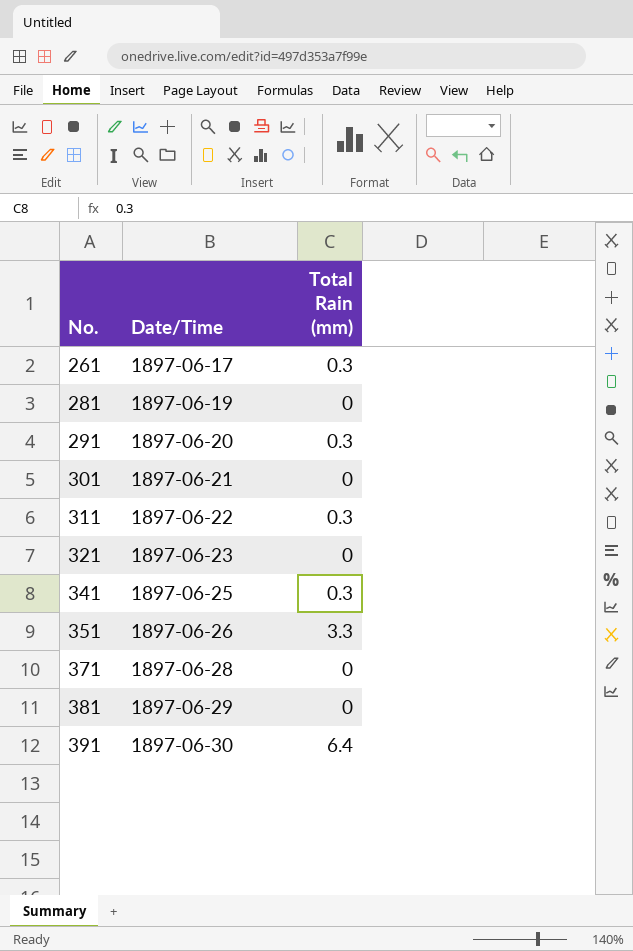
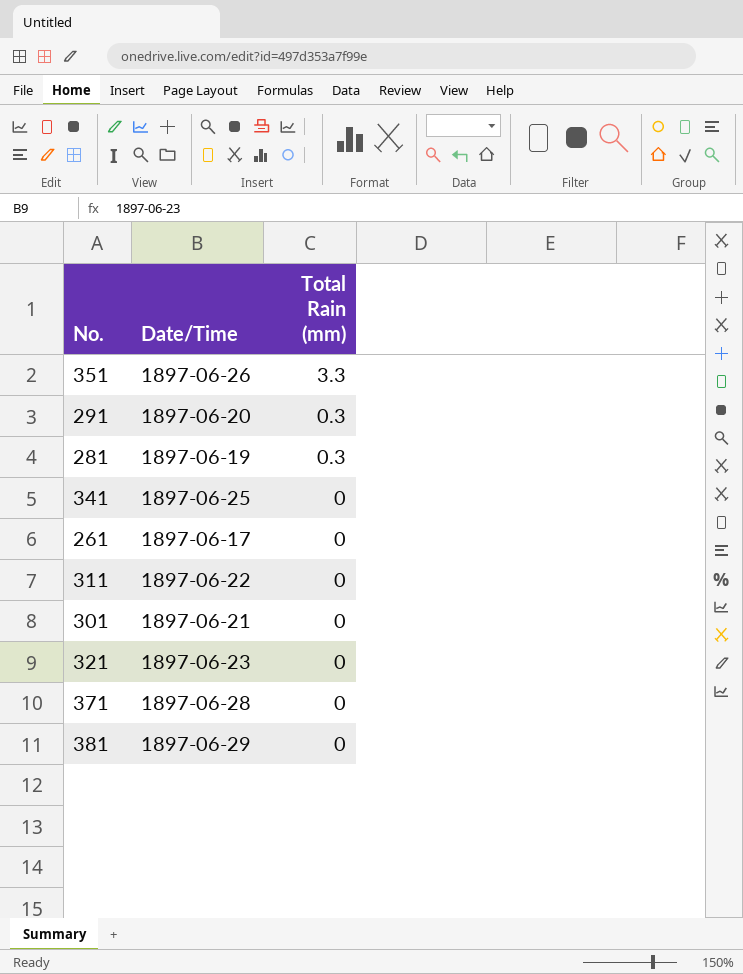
row order: No. ascending -> Total Rain (mm) descending
row 391: 1897-06-30 | 6.4 -> none
281 | Total Rain (mm): 0 -> 0.3
341 | Total Rain (mm): 0.3 -> 0
261 | Total Rain (mm): 0.3 -> 0
311 | Total Rain (mm): 0.3 -> 0

